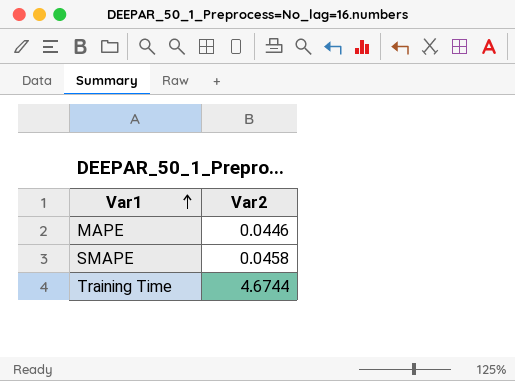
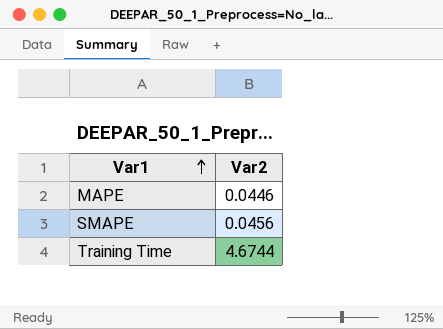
SMAPE | Var2: 0.0458 -> 0.0456

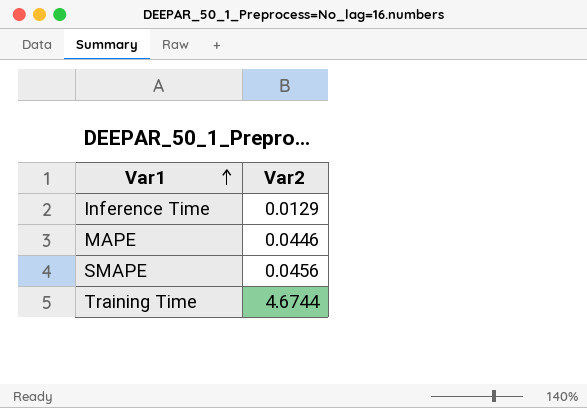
row Inference Time: none -> 0.0129

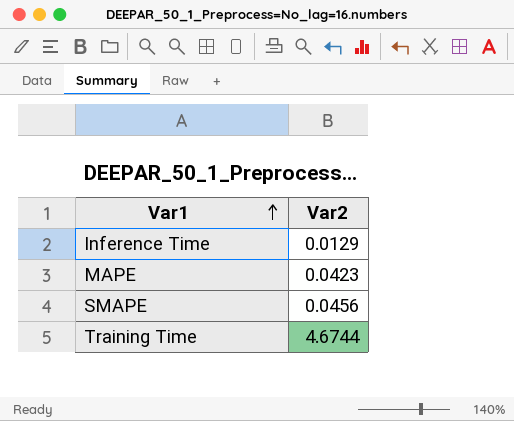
MAPE | Var2: 0.0446 -> 0.0423

